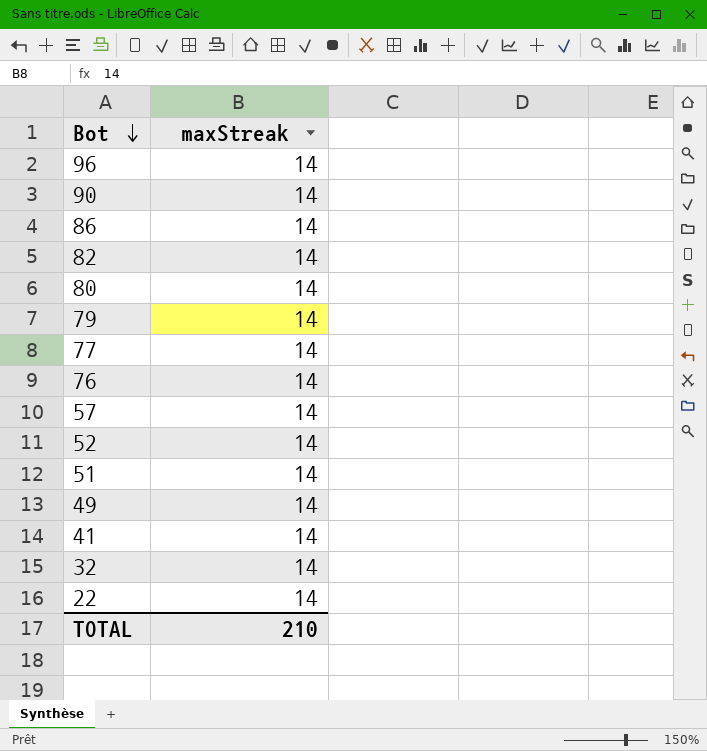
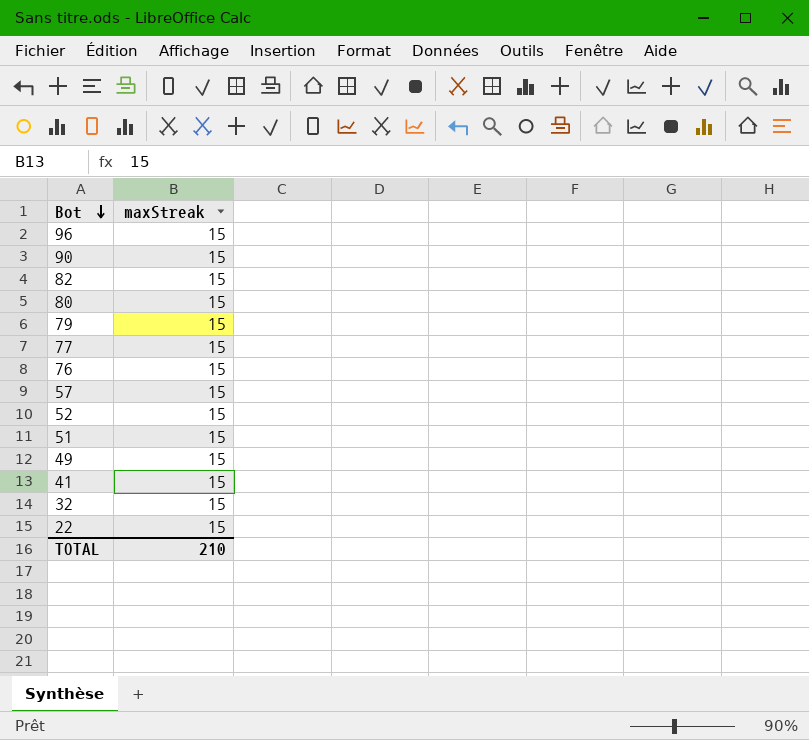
row 86: 14 -> none
96 | maxStreak: 14 -> 15
90 | maxStreak: 14 -> 15
82 | maxStreak: 14 -> 15
80 | maxStreak: 14 -> 15
79 | maxStreak: 14 -> 15
77 | maxStreak: 14 -> 15
76 | maxStreak: 14 -> 15
57 | maxStreak: 14 -> 15
52 | maxStreak: 14 -> 15
51 | maxStreak: 14 -> 15
49 | maxStreak: 14 -> 15
41 | maxStreak: 14 -> 15
32 | maxStreak: 14 -> 15
22 | maxStreak: 14 -> 15

